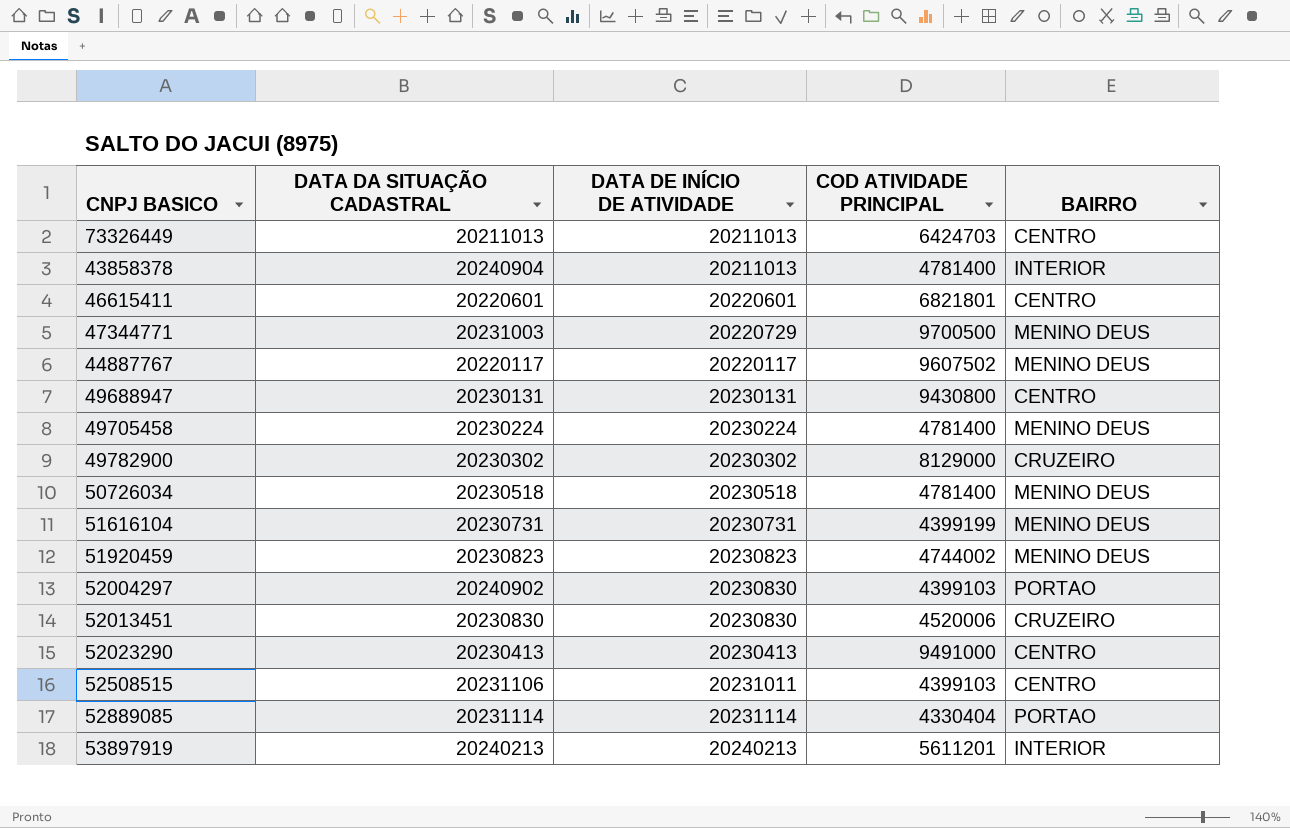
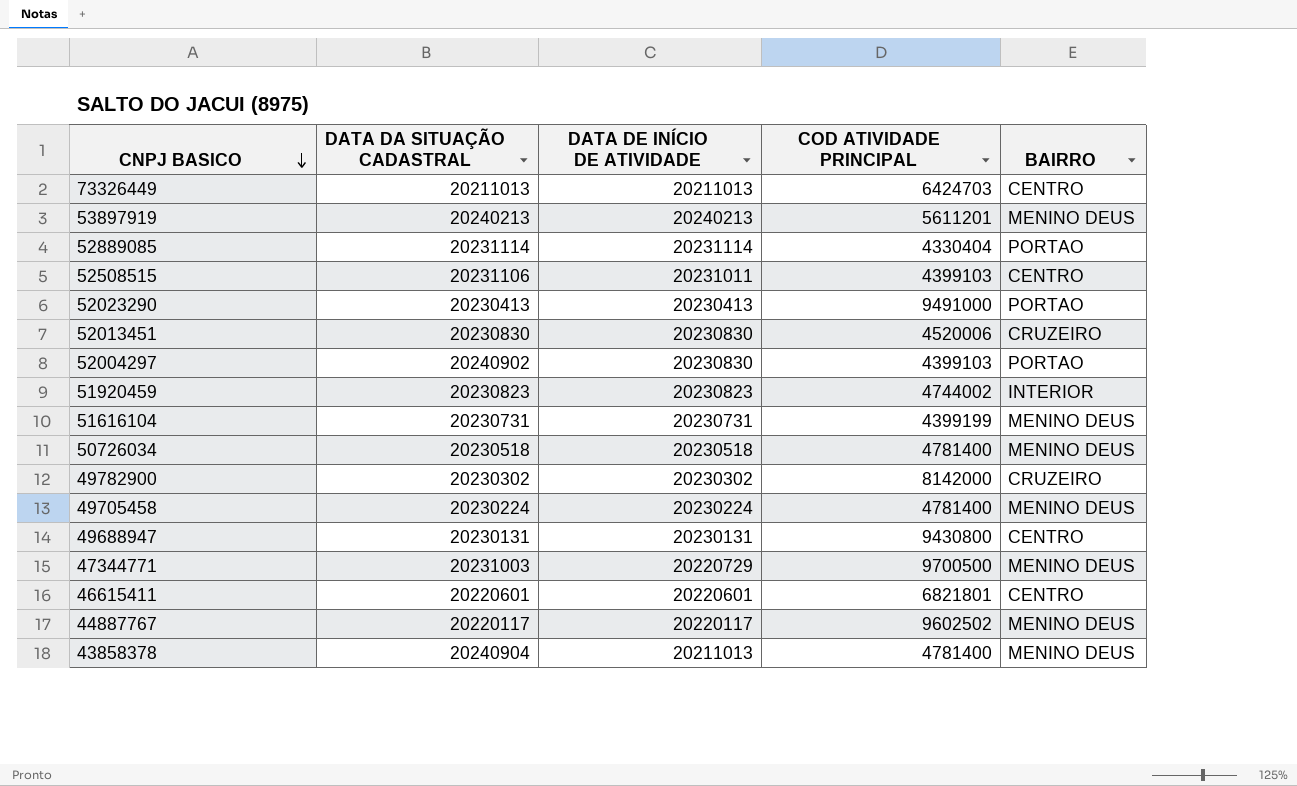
row order: none -> CNPJ BASICO descending
53897919 | BAIRRO: INTERIOR -> MENINO DEUS
52023290 | BAIRRO: CENTRO -> PORTAO
51920459 | BAIRRO: MENINO DEUS -> INTERIOR
49782900 | COD ATIVIDADE PRINCIPAL: 8129000 -> 8142000
44887767 | COD ATIVIDADE PRINCIPAL: 9607502 -> 9602502
43858378 | BAIRRO: INTERIOR -> MENINO DEUS

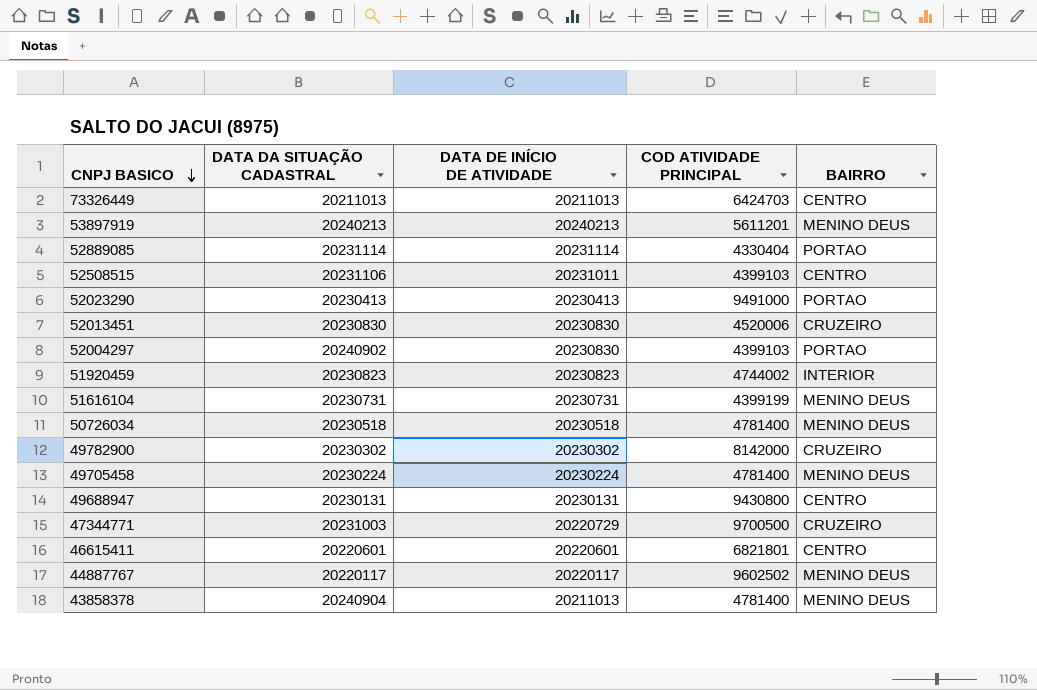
47344771 | BAIRRO: MENINO DEUS -> CRUZEIRO

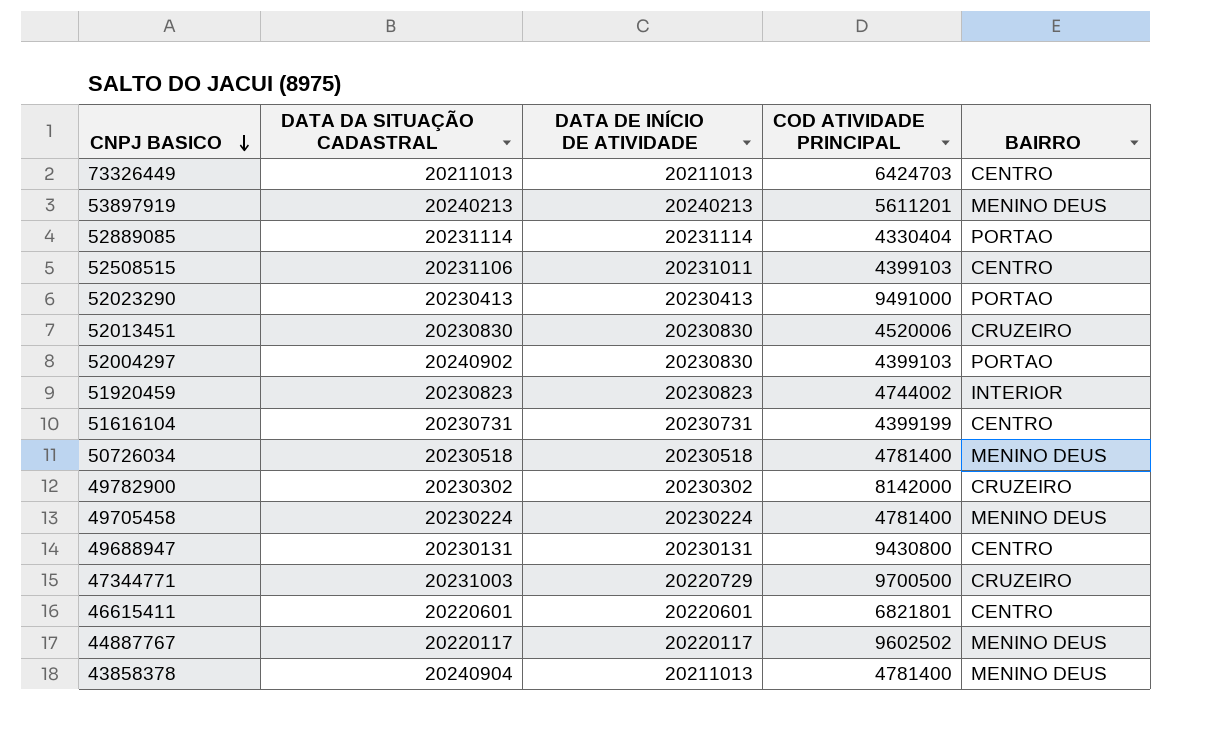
51616104 | BAIRRO: MENINO DEUS -> CENTRO

